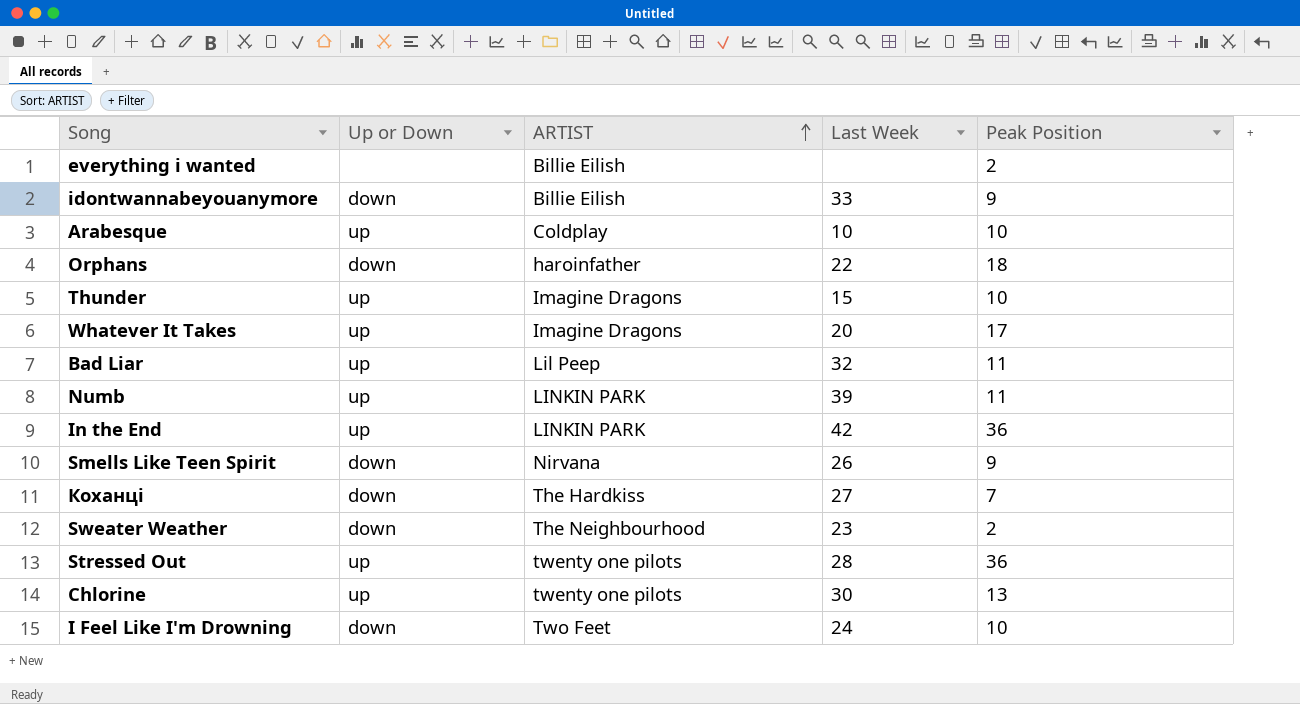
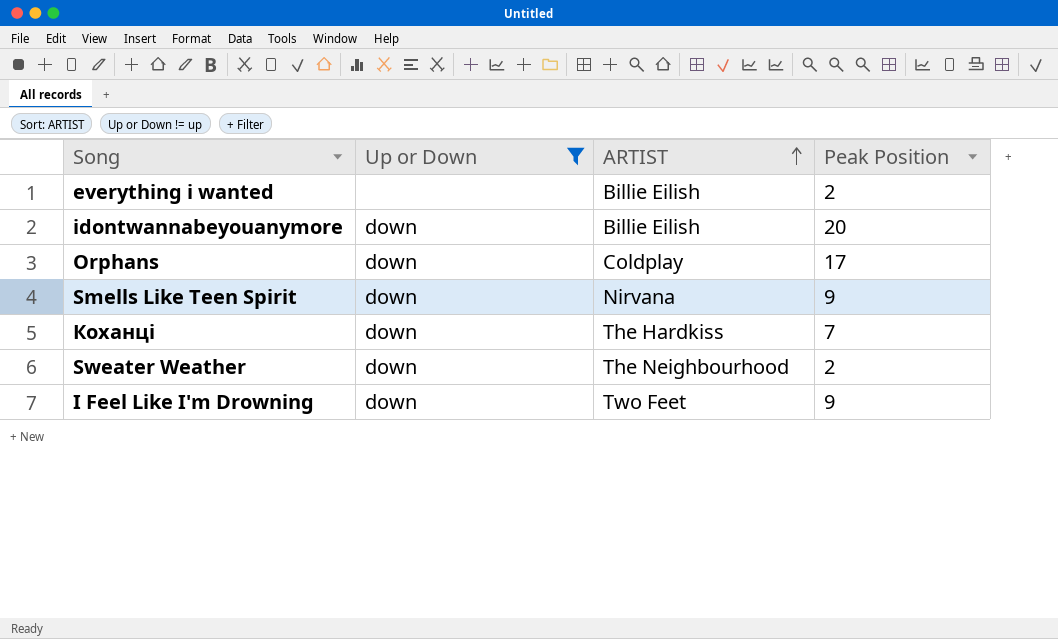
filter: none -> Up or Down != up
column Last Week | position: 4 -> none
idontwannabeyouanymore | Peak Position: 9 -> 20
Orphans | ARTIST: haroinfather -> Coldplay
Orphans | Peak Position: 18 -> 17
I Feel Like I'm Drowning | Peak Position: 10 -> 9

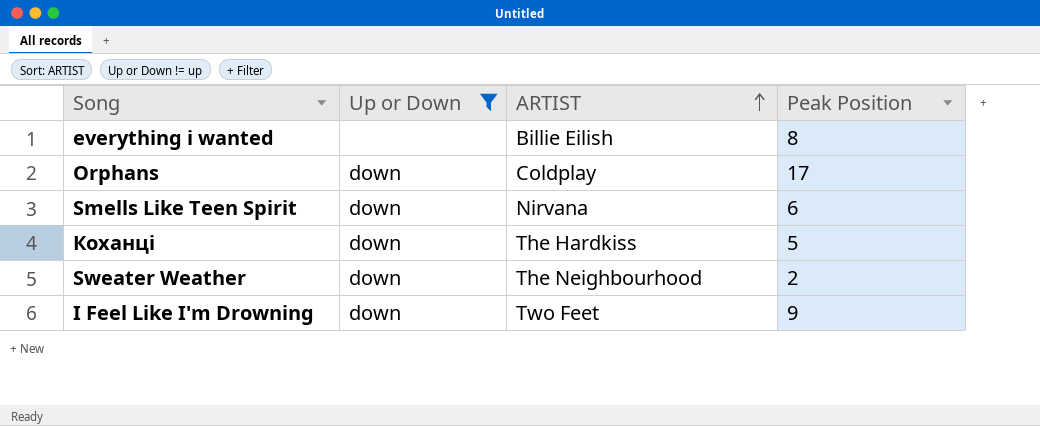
row idontwannabeyouanymore: down | Billie Eilish | 20 -> none
everything i wanted | Peak Position: 2 -> 8
Smells Like Teen Spirit | Peak Position: 9 -> 6
Коханці | Peak Position: 7 -> 5

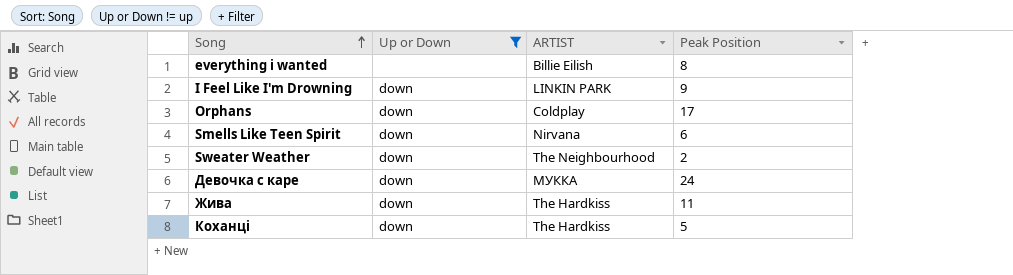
row order: ARTIST ascending -> Song ascending
I Feel Like I'm Drowning | ARTIST: Two Feet -> LINKIN PARK
row Девочка с каре: none -> down | МУККА | 24
row Жива: none -> down | The Hardkiss | 11

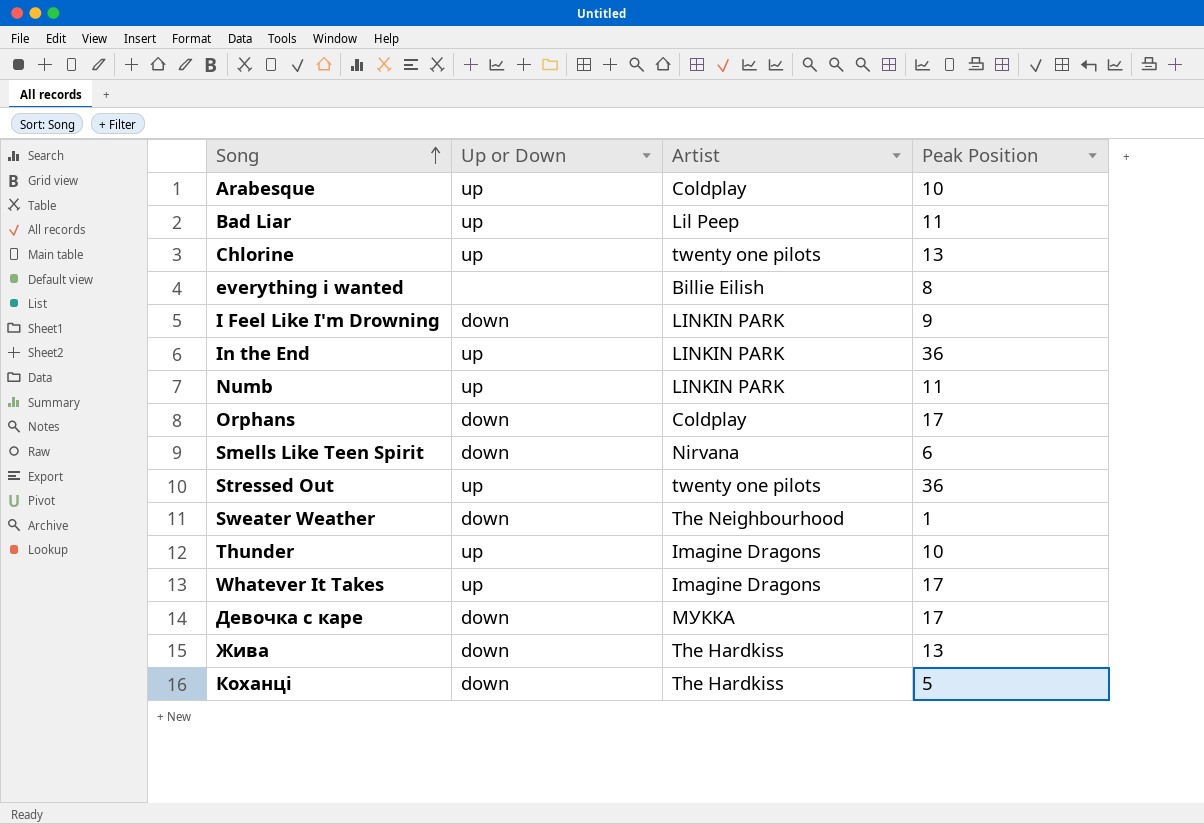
filter: Up or Down != up -> none
column name: ARTIST -> Artist
Sweater Weather | Peak Position: 2 -> 1
Девочка с каре | Peak Position: 24 -> 17
Жива | Peak Position: 11 -> 13

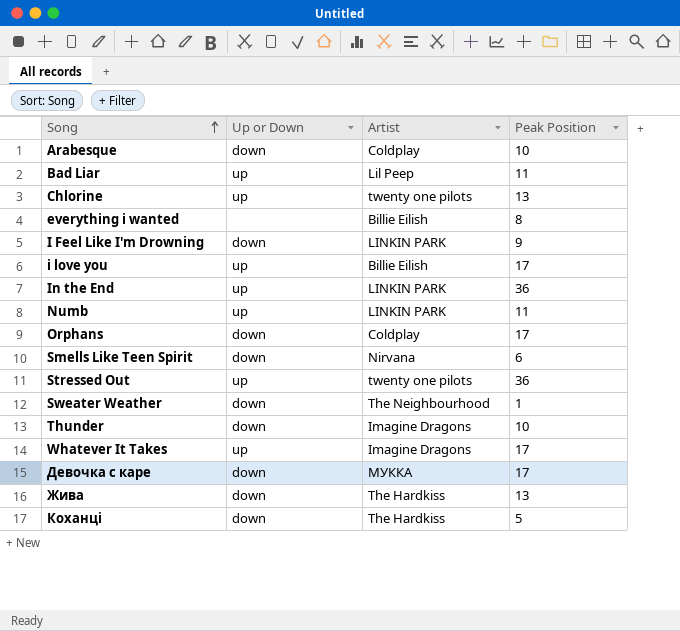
Arabesque | Up or Down: up -> down
row i love you: none -> up | Billie Eilish | 17
Thunder | Up or Down: up -> down

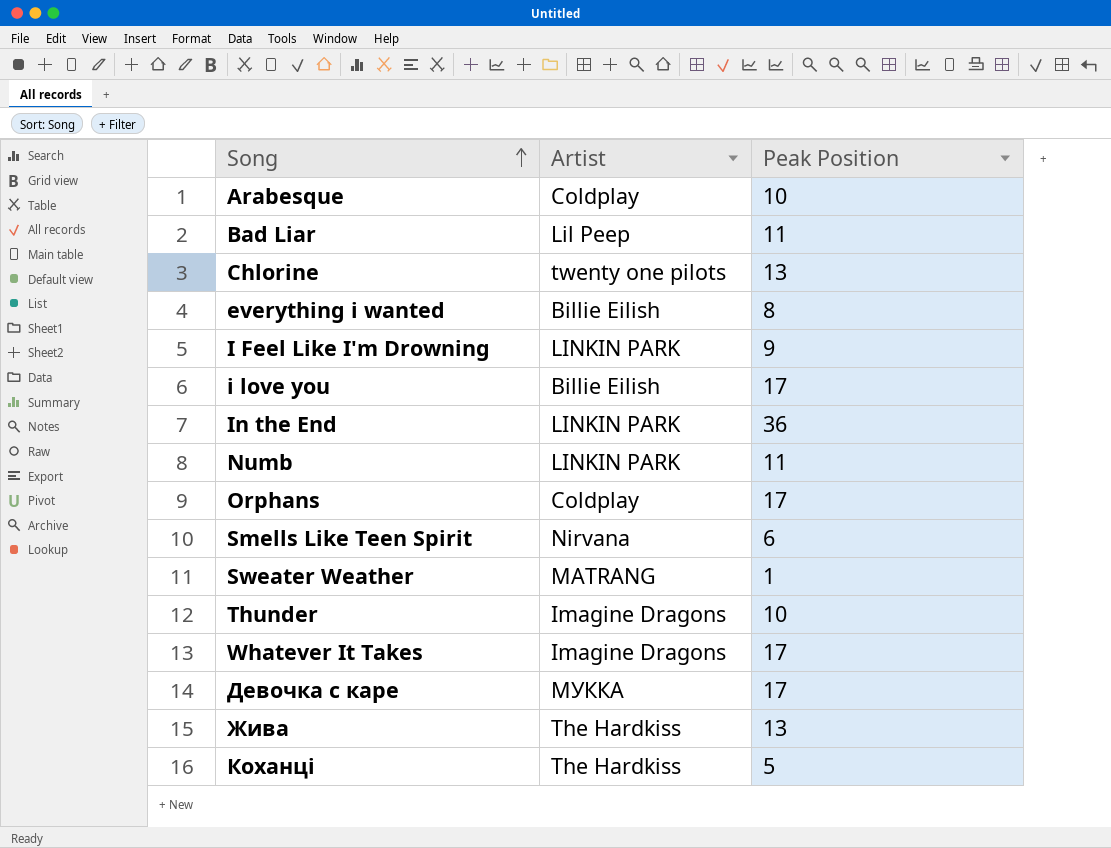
column Up or Down | position: 2 -> none
row Stressed Out: up | twenty one pilots | 36 -> none
Sweater Weather | Artist: The Neighbourhood -> MATRANG

